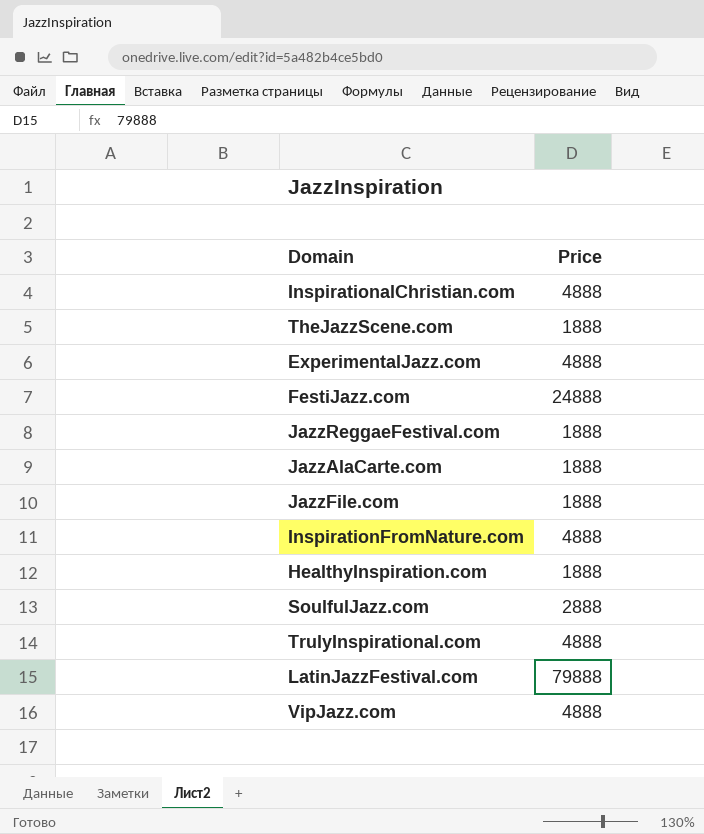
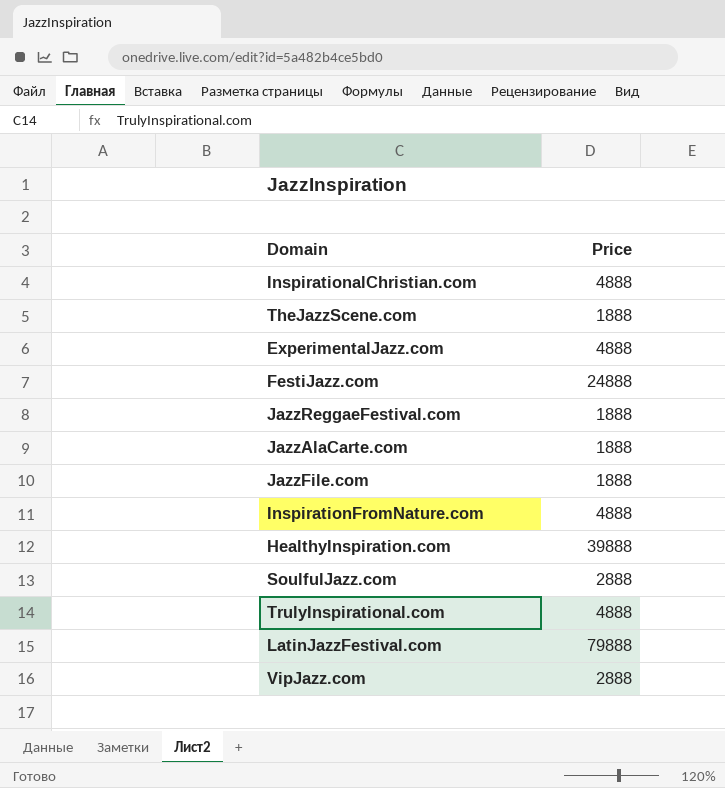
HealthyInspiration.com | Price: 1888 -> 39888
VipJazz.com | Price: 4888 -> 2888

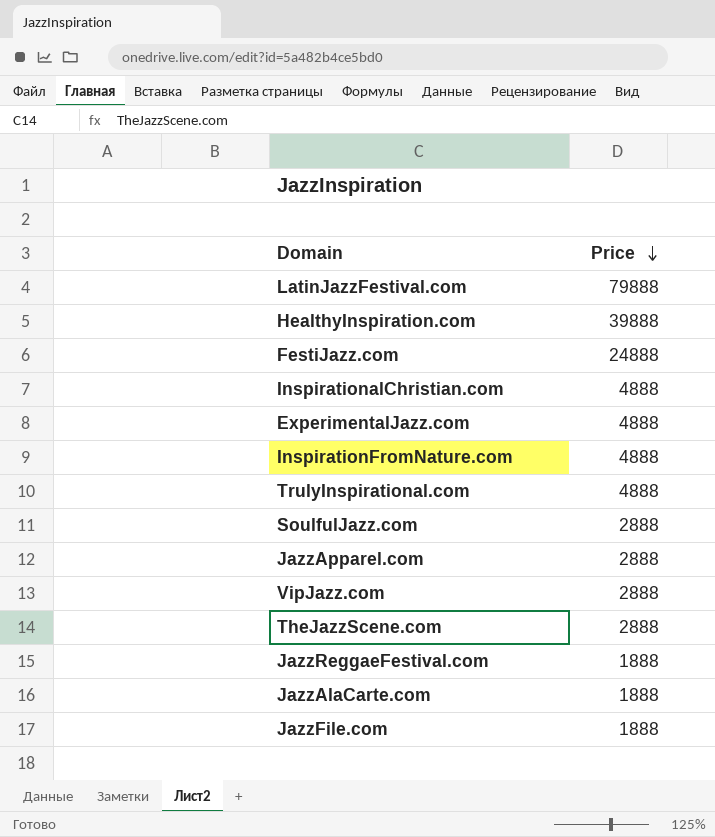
row order: none -> Price descending
row JazzApparel.com: none -> 2888
TheJazzScene.com | Price: 1888 -> 2888

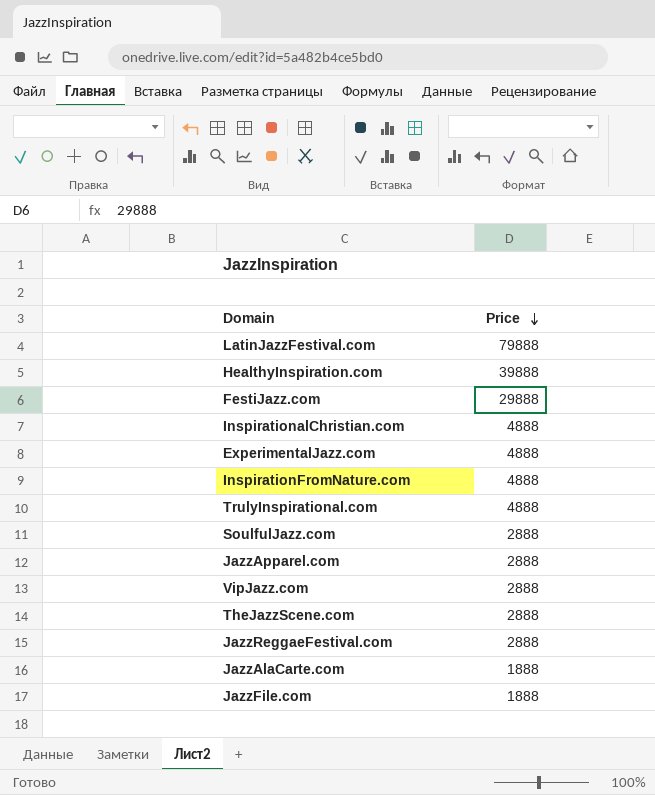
FestiJazz.com | Price: 24888 -> 29888
JazzReggaeFestival.com | Price: 1888 -> 2888

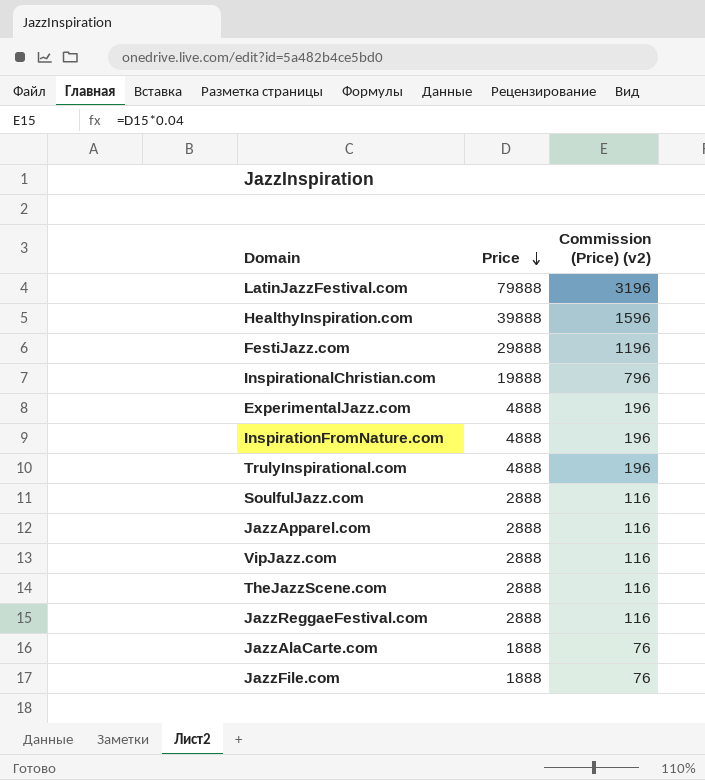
column Commission (Price) (v2) | formula: none -> [Price] * 0.04
InspirationalChristian.com | Price: 4888 -> 19888

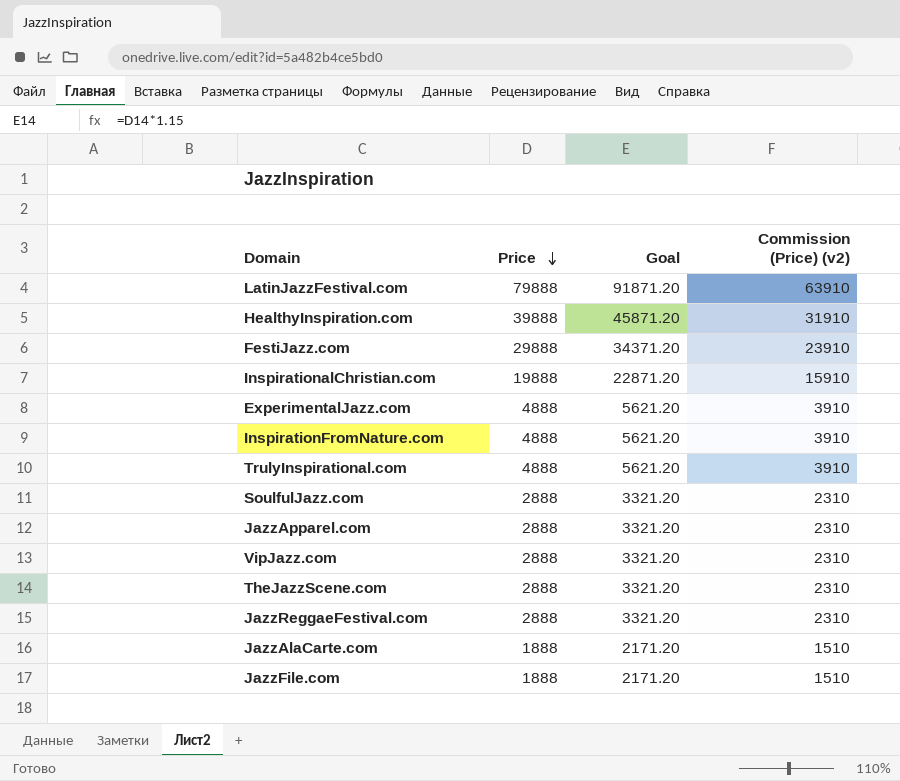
column Goal | formula: none -> [Price] * 1.15
column Commission (Price) (v2) | formula: [Price] * 0.04 -> [Price] * 0.8

